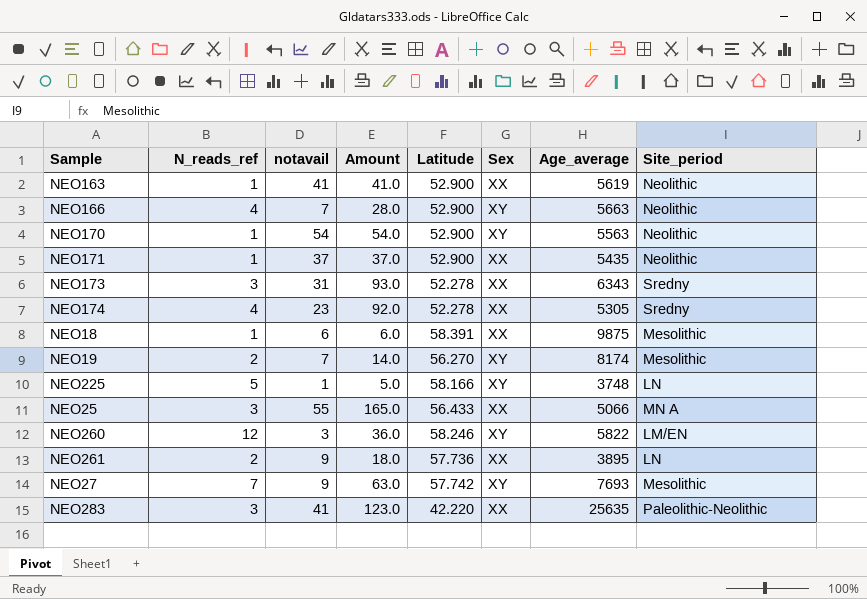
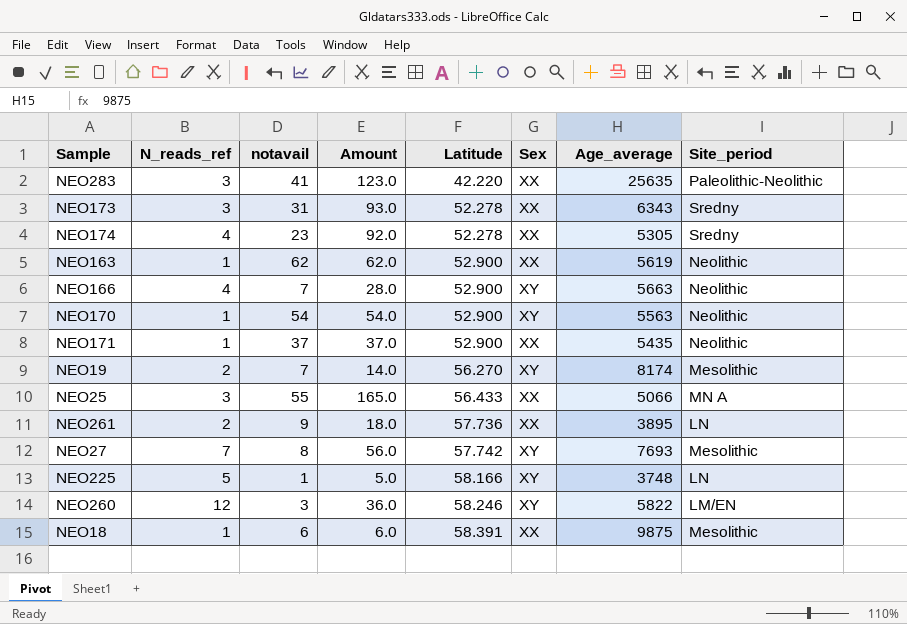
row order: none -> Latitude ascending
NEO163 | notavail: 41 -> 62
NEO163 | Amount: 41.0 -> 62.0
NEO27 | notavail: 9 -> 8
NEO27 | Amount: 63.0 -> 56.0

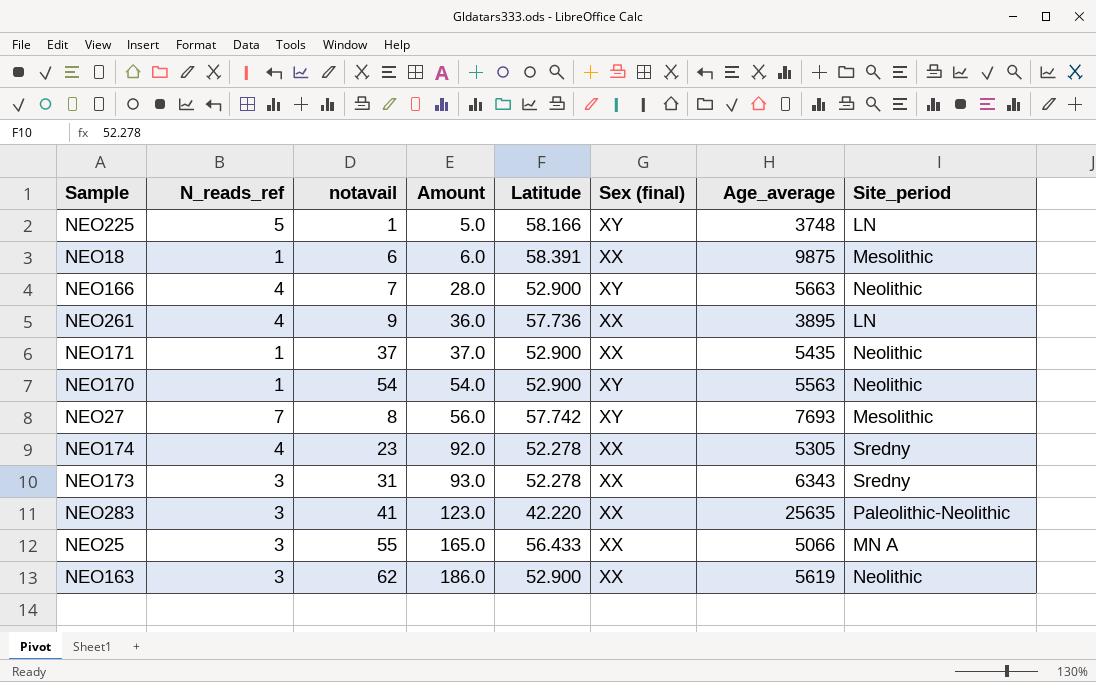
row order: Latitude ascending -> Amount ascending
column name: Sex -> Sex (final)
row NEO19: 2 | 7 | 14.0 | 56.270 | XY | 8174 | Mesolithic -> none
row NEO260: 12 | 3 | 36.0 | 58.246 | XY | 5822 | LM/EN -> none
NEO261 | N_reads_ref: 2 -> 4
NEO261 | Amount: 18.0 -> 36.0
NEO163 | N_reads_ref: 1 -> 3
NEO163 | Amount: 62.0 -> 186.0

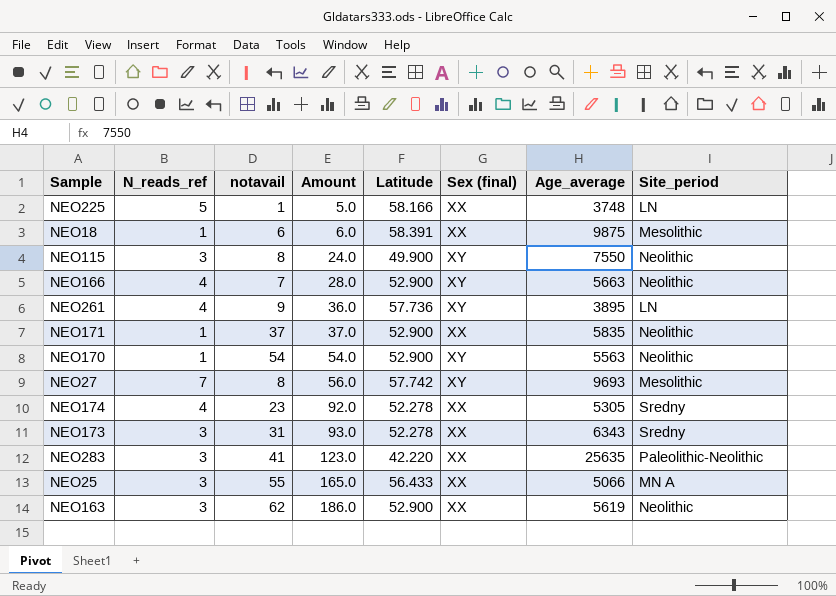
NEO225 | Sex (final): XY -> XX
row NEO115: none -> 3 | 8 | 24.0 | 49.900 | XY | 7550 | Neolithic
NEO261 | Sex (final): XX -> XY
NEO171 | Age_average: 5435 -> 5835
NEO27 | Age_average: 7693 -> 9693

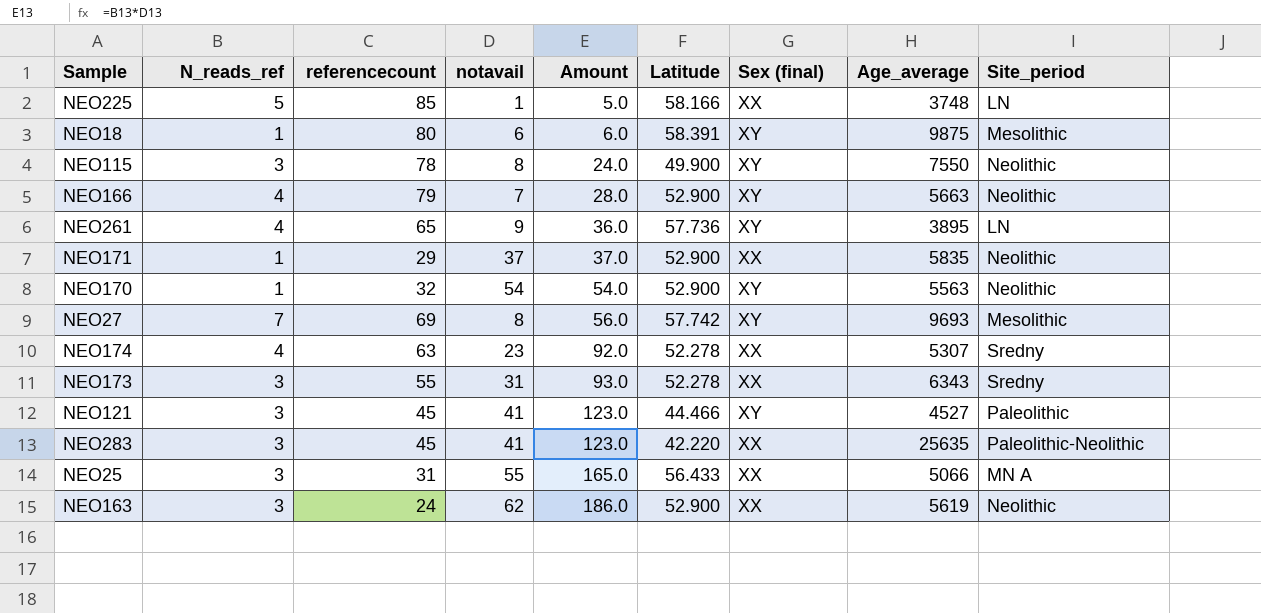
column referencecount | position: none -> 3
NEO18 | Sex (final): XX -> XY
NEO174 | Age_average: 5305 -> 5307
row NEO121: none -> 3 | 45 | 41 | 123.0 | 44.466 | XY | 4527 | Paleolithic

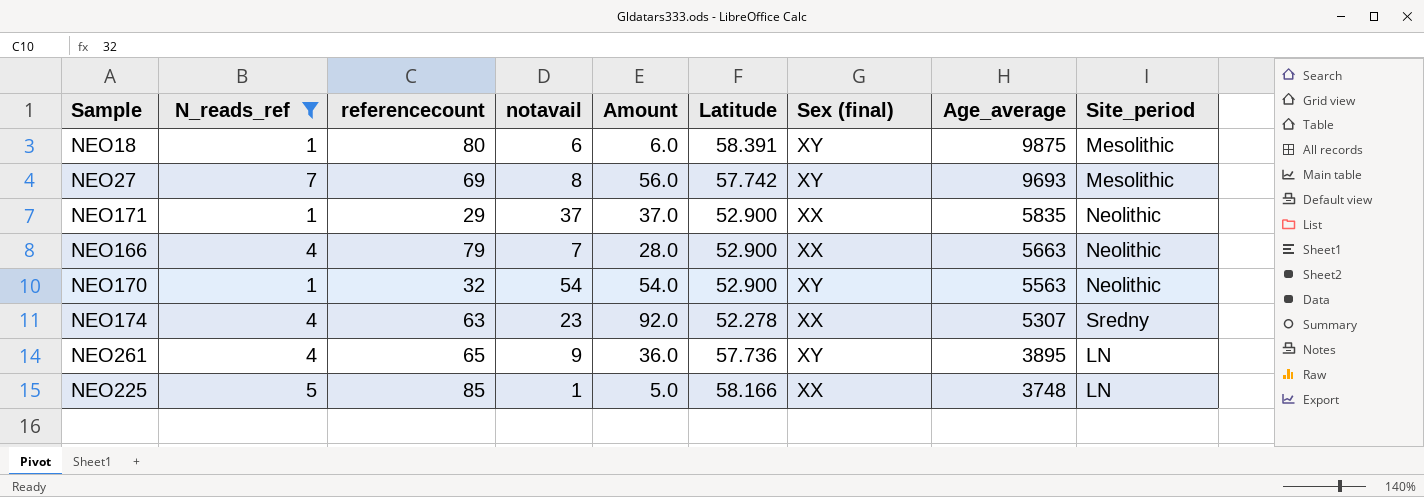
filter: none -> N_reads_ref != 3
row order: Amount ascending -> Age_average descending
NEO166 | Sex (final): XY -> XX

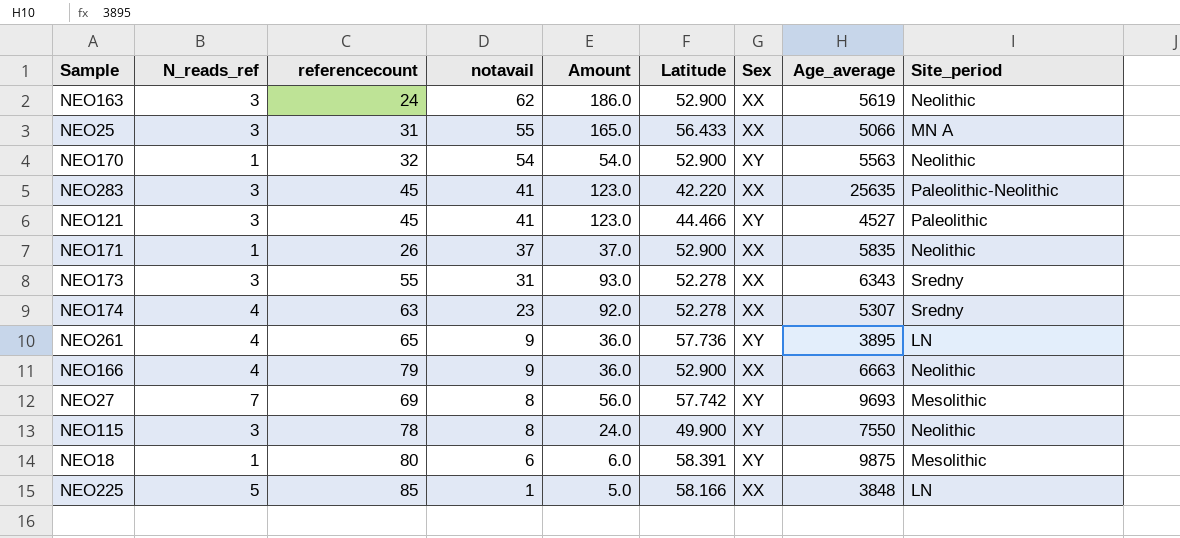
filter: N_reads_ref != 3 -> none
row order: Age_average descending -> notavail descending
column name: Sex (final) -> Sex
NEO171 | referencecount: 29 -> 26
NEO166 | notavail: 7 -> 9
NEO166 | Amount: 28.0 -> 36.0
NEO166 | Age_average: 5663 -> 6663
NEO225 | Age_average: 3748 -> 3848

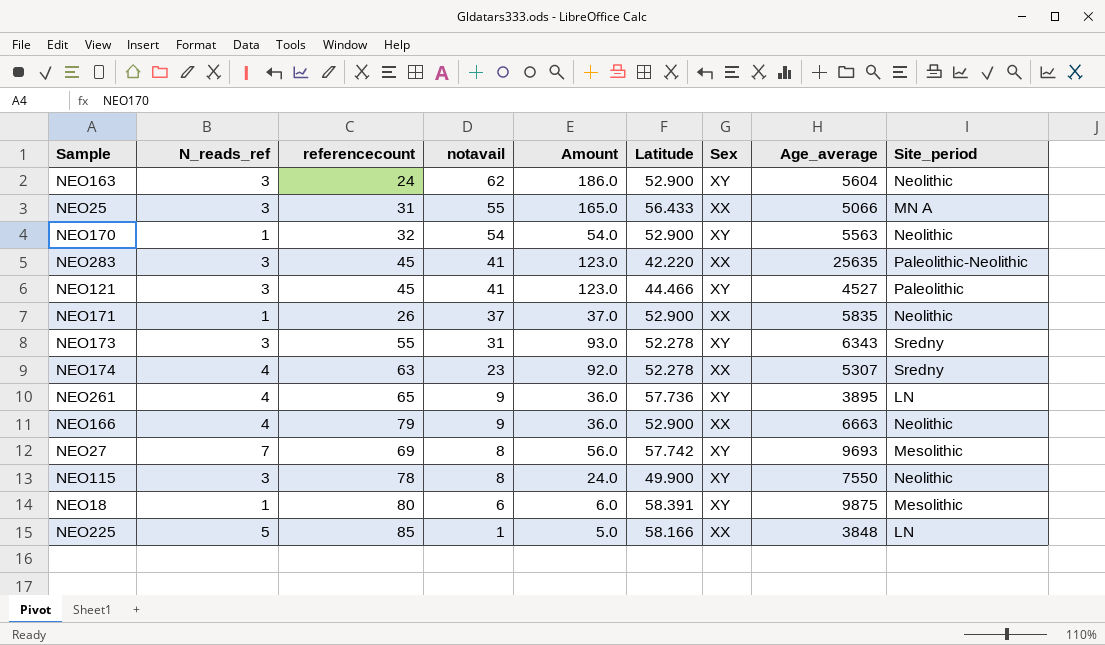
NEO163 | Sex: XX -> XY
NEO163 | Age_average: 5619 -> 5604
NEO173 | Sex: XX -> XY

